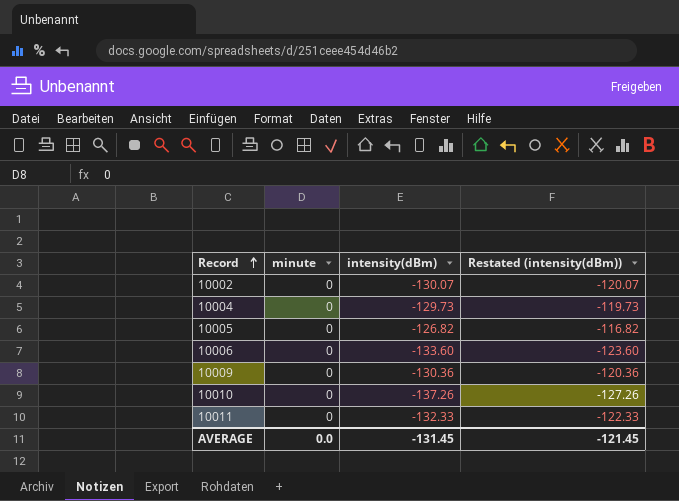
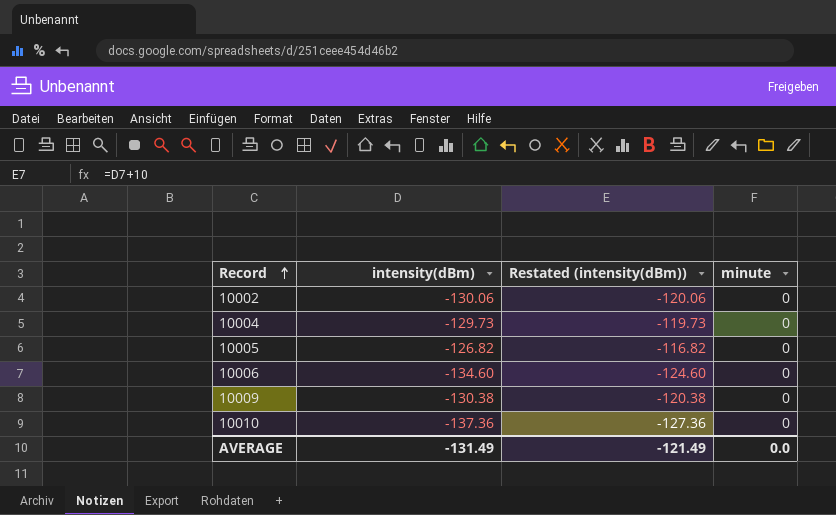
column minute | position: 2 -> 4
row 10011: 0 | -132.33 | -122.33 -> none
10002 | intensity(dBm): -130.07 -> -130.06
10002 | Restated (intensity(dBm)): -120.07 -> -120.06
10006 | intensity(dBm): -133.60 -> -134.60
10006 | Restated (intensity(dBm)): -123.60 -> -124.60
10009 | intensity(dBm): -130.36 -> -130.38
10009 | Restated (intensity(dBm)): -120.36 -> -120.38
10010 | intensity(dBm): -137.26 -> -137.36
10010 | Restated (intensity(dBm)): -127.26 -> -127.36
AVERAGE | intensity(dBm): -131.45 -> -131.49
AVERAGE | Restated (intensity(dBm)): -121.45 -> -121.49

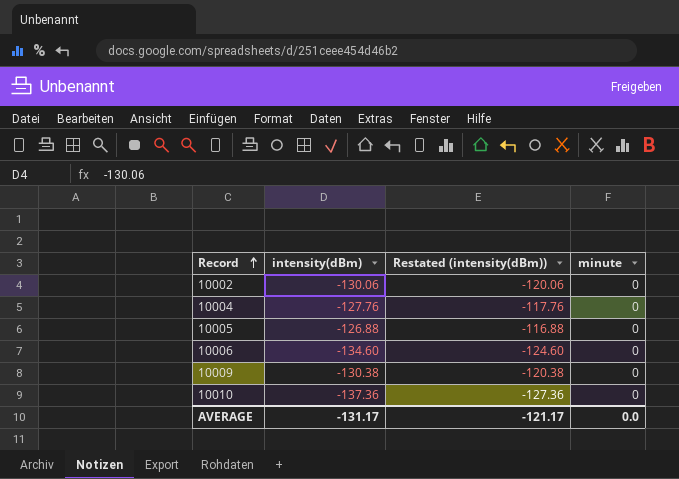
10004 | intensity(dBm): -129.73 -> -127.76
10004 | Restated (intensity(dBm)): -119.73 -> -117.76
10005 | intensity(dBm): -126.82 -> -126.88
10005 | Restated (intensity(dBm)): -116.82 -> -116.88
AVERAGE | intensity(dBm): -131.49 -> -131.17
AVERAGE | Restated (intensity(dBm)): -121.49 -> -121.17

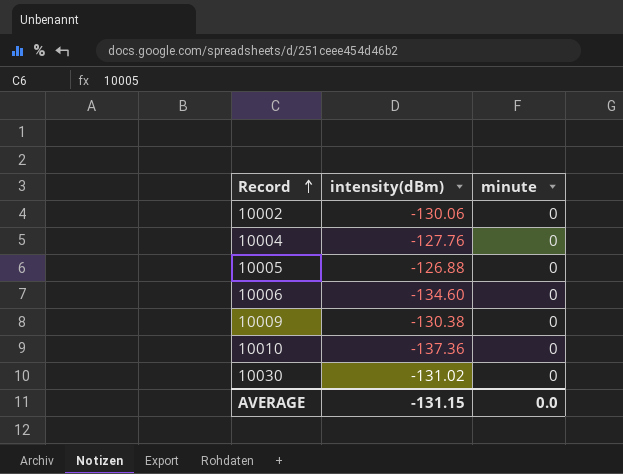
column Restated (intensity(dBm)) | formula: [intensity(dBm)] + 10 -> none
row 10030: none -> -131.02 | 0
AVERAGE | intensity(dBm): -131.17 -> -131.15

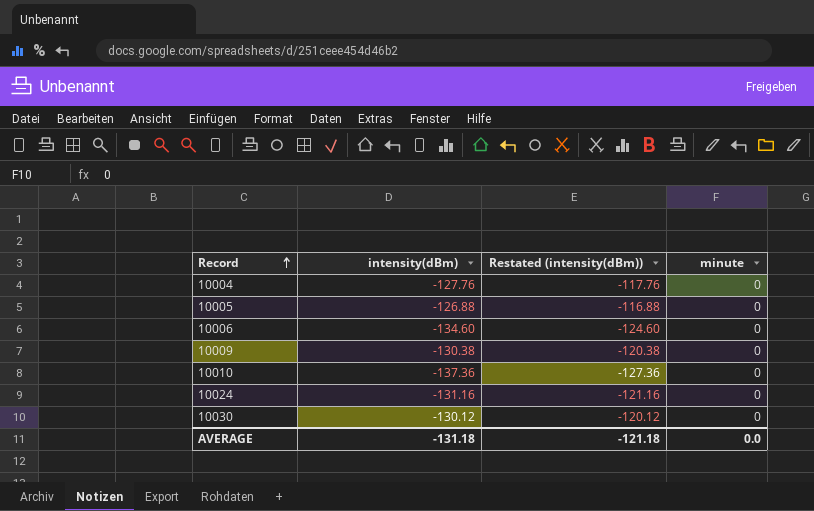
column Restated (intensity(dBm)) | formula: none -> [intensity(dBm)] + 10
row 10002: -130.06 | 0 -> none
row 10024: none -> -131.16 | -121.16 | 0
10030 | intensity(dBm): -131.02 -> -130.12
AVERAGE | intensity(dBm): -131.15 -> -131.18

